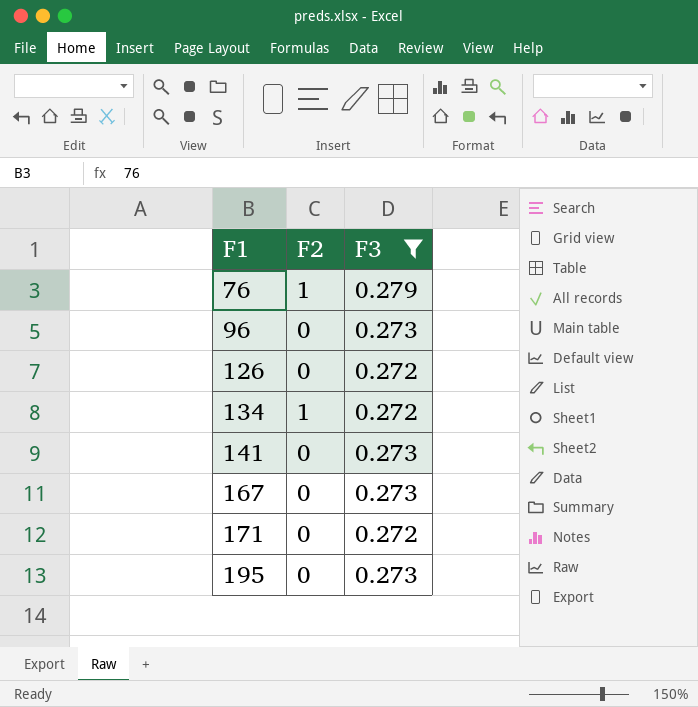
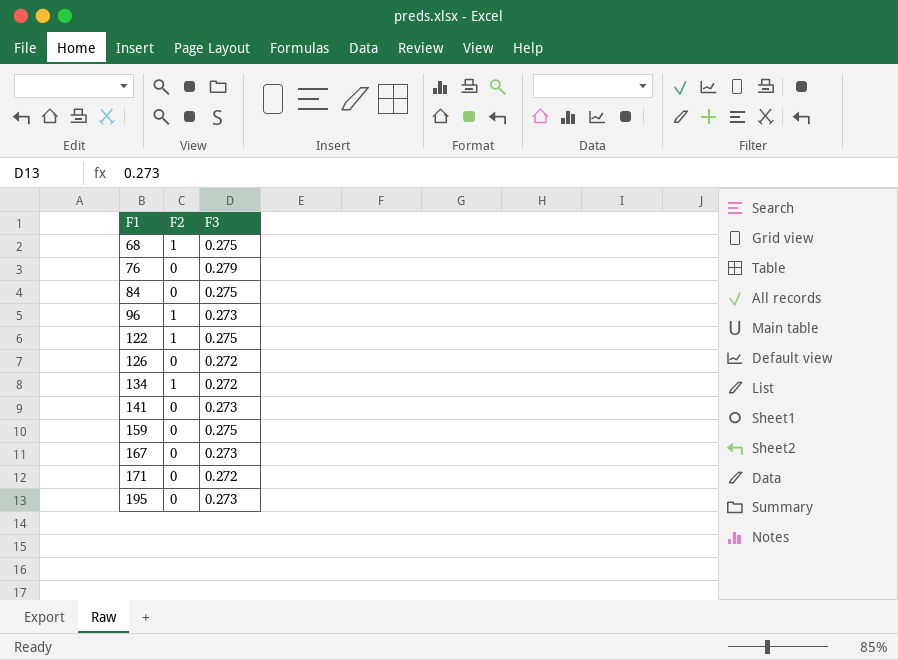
filter: F3 != 0.275 -> none
76 | F2: 1 -> 0
96 | F2: 0 -> 1

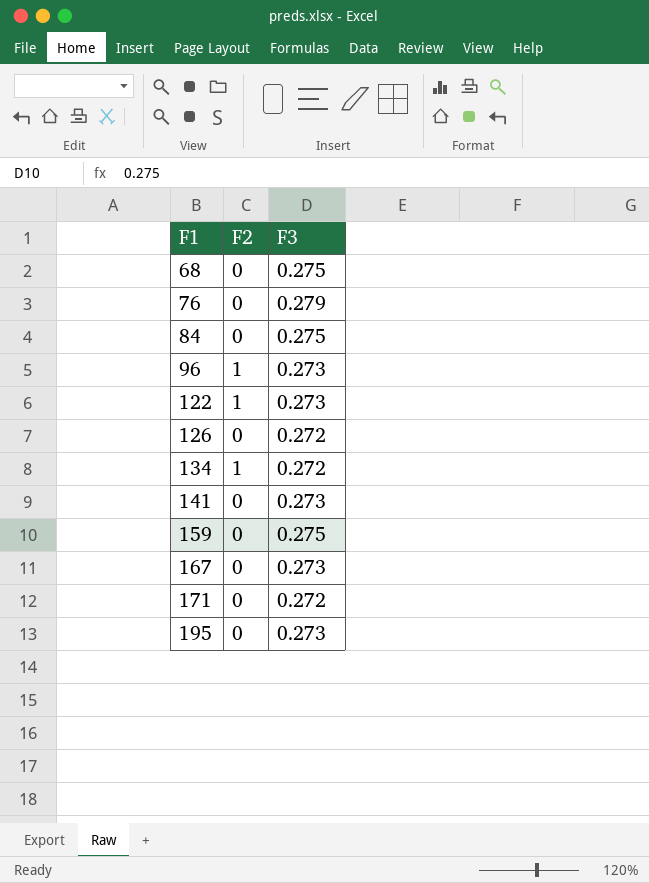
68 | F2: 1 -> 0
122 | F3: 0.275 -> 0.273

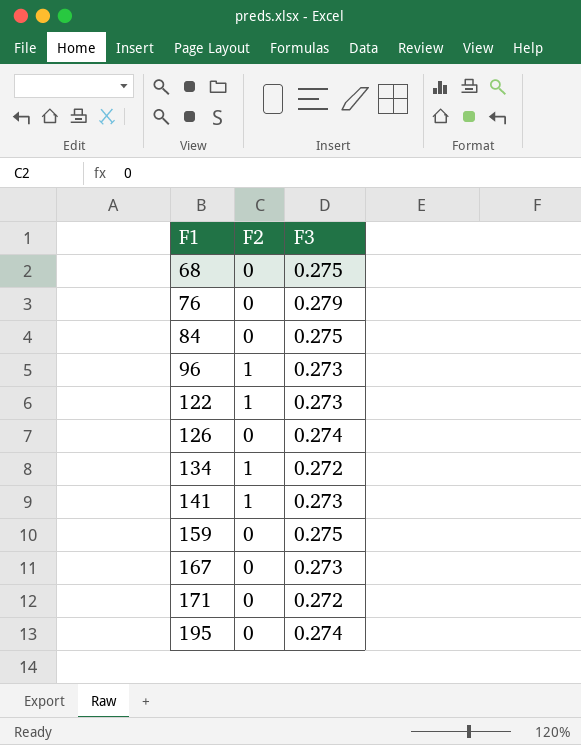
126 | F3: 0.272 -> 0.274
141 | F2: 0 -> 1
195 | F3: 0.273 -> 0.274

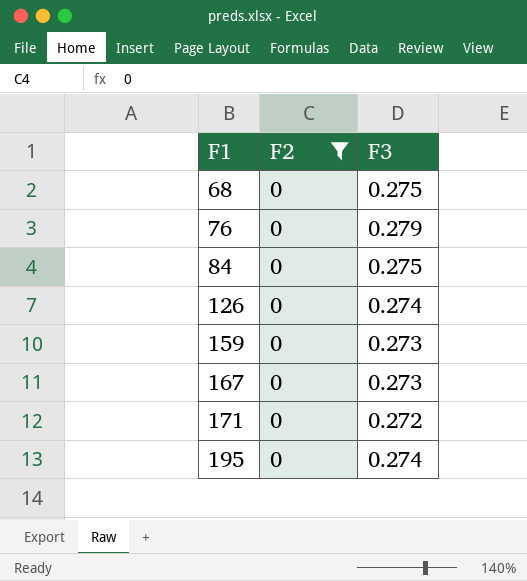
filter: none -> F2 = 0
159 | F3: 0.275 -> 0.273

